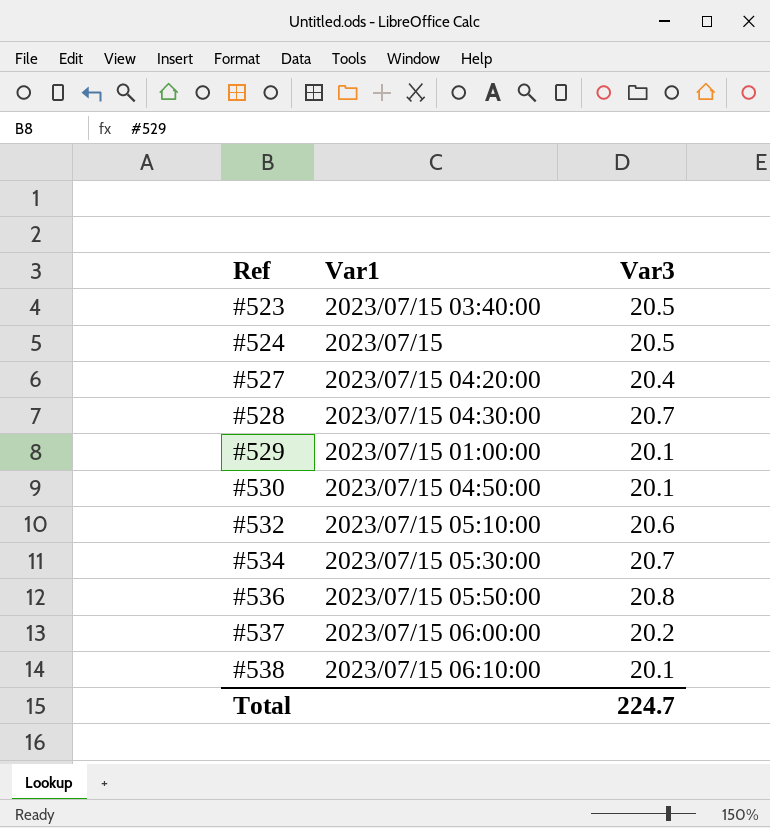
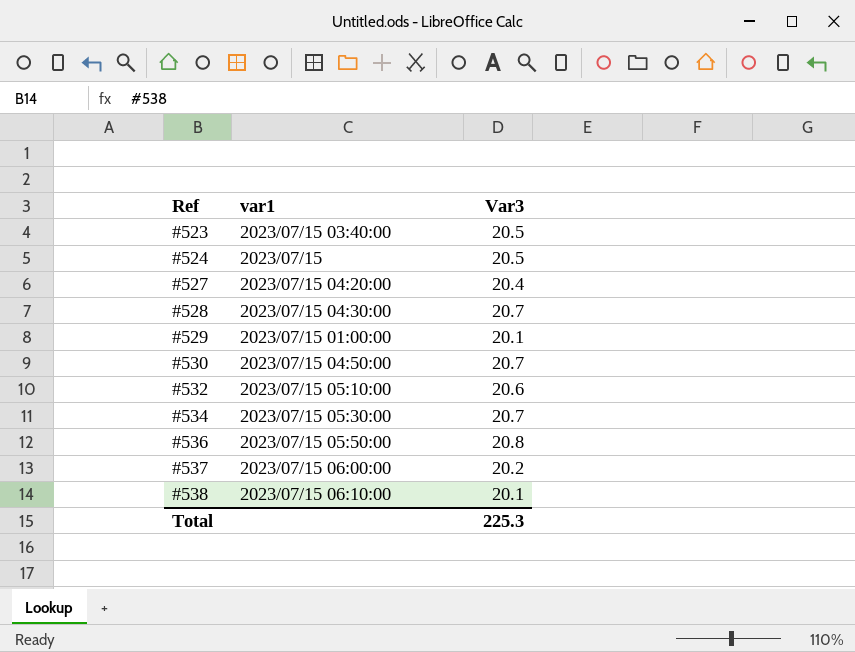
column name: Var1 -> var1
#530 | Var3: 20.1 -> 20.7
Total | Var3: 224.7 -> 225.3

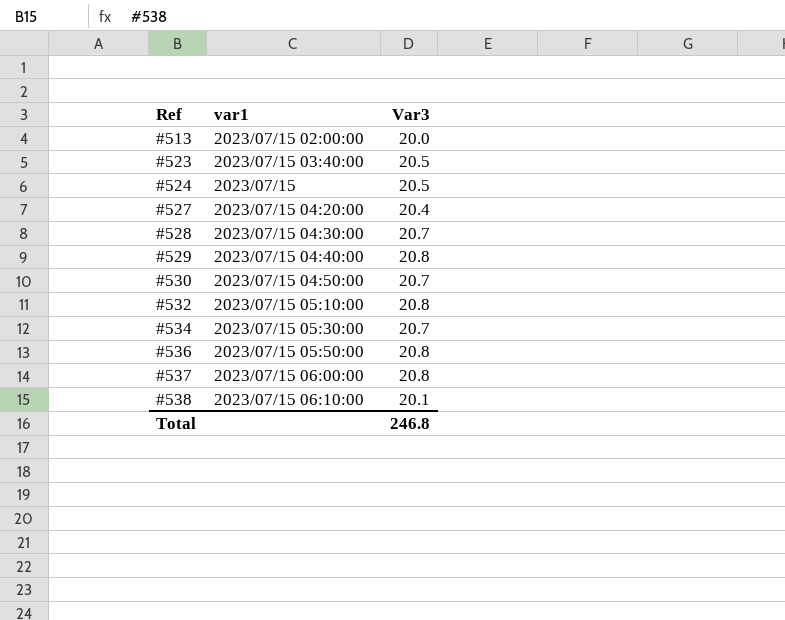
row #513: none -> 2023/07/15 02:00:00 | 20.0
#529 | var1: 2023/07/15 01:00:00 -> 2023/07/15 04:40:00
#529 | Var3: 20.1 -> 20.8
#532 | Var3: 20.6 -> 20.8
#537 | Var3: 20.2 -> 20.8
Total | Var3: 225.3 -> 246.8

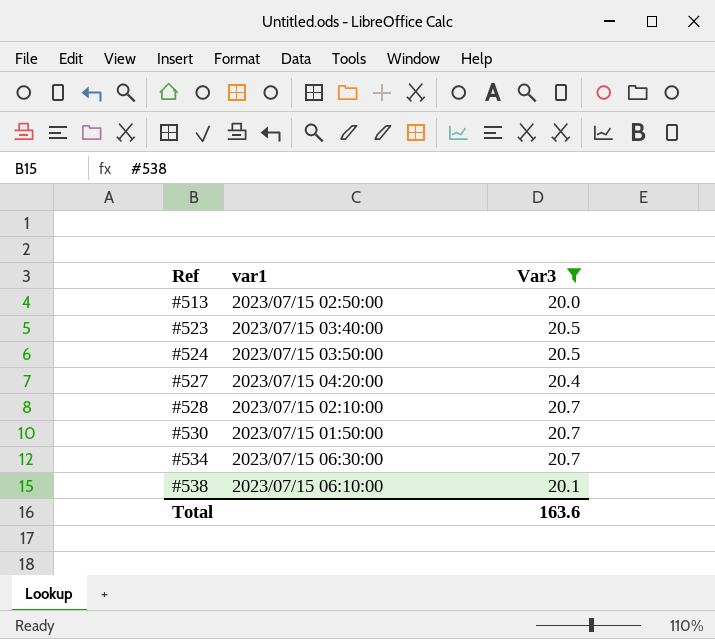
filter: none -> Var3 != 20.8
#513 | var1: 2023/07/15 02:00:00 -> 2023/07/15 02:50:00
#524 | var1: 2023/07/15 -> 2023/07/15 03:50:00
#528 | var1: 2023/07/15 04:30:00 -> 2023/07/15 02:10:00
#530 | var1: 2023/07/15 04:50:00 -> 2023/07/15 01:50:00
#534 | var1: 2023/07/15 05:30:00 -> 2023/07/15 06:30:00
Total | Var3: 246.8 -> 163.6

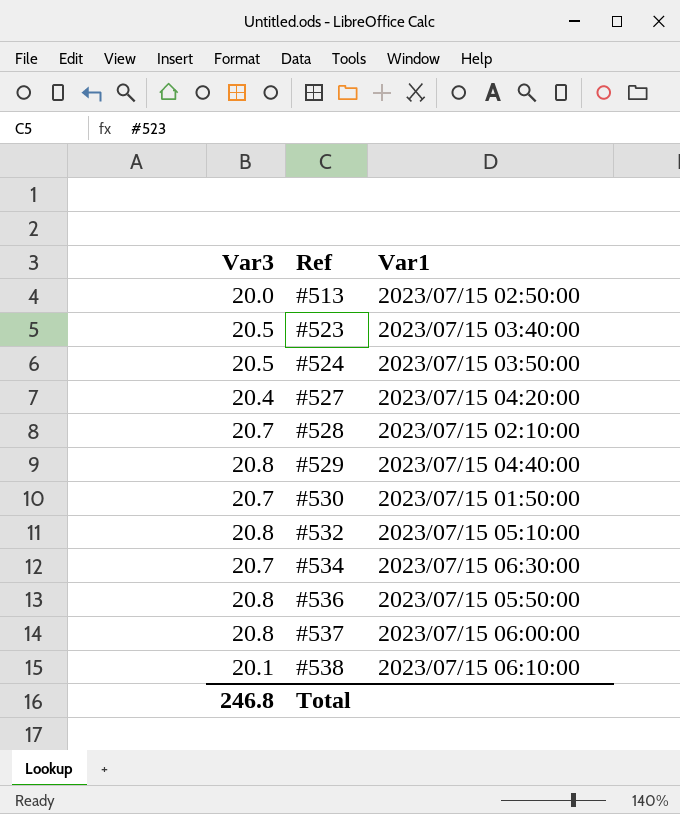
filter: Var3 != 20.8 -> none
column Var3 | position: 3 -> 1
column name: var1 -> Var1
Total | Var3: 163.6 -> 246.8

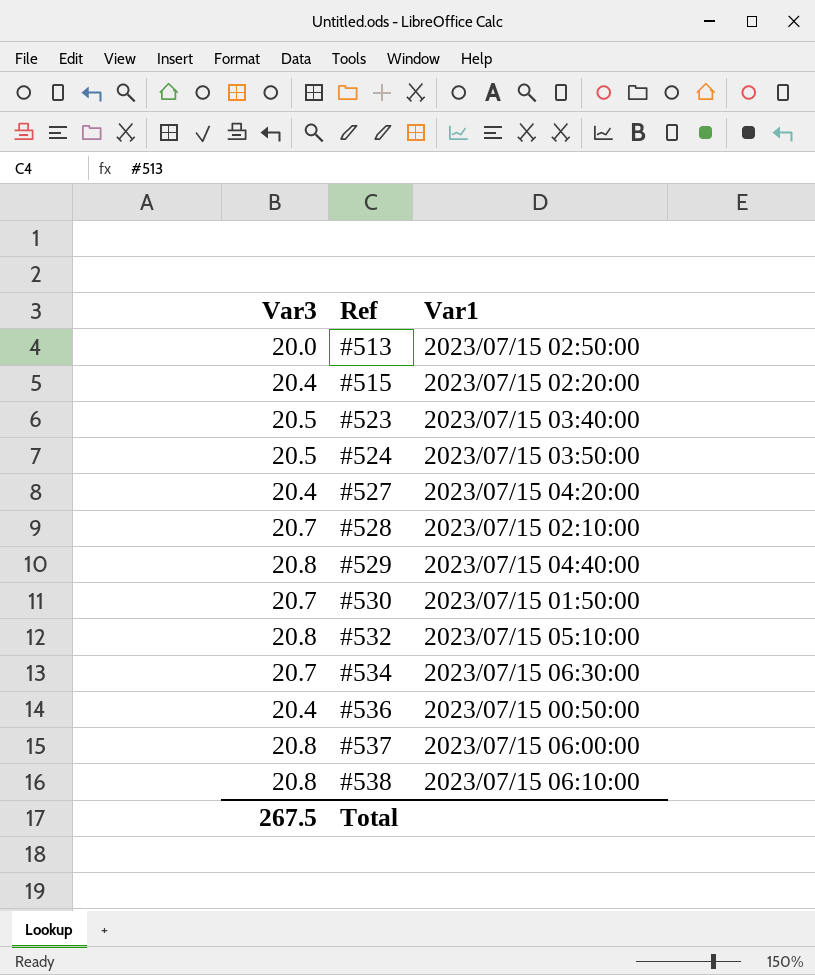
row #515: none -> 20.4 | 2023/07/15 02:20:00
#536 | Var3: 20.8 -> 20.4
#536 | Var1: 2023/07/15 05:50:00 -> 2023/07/15 00:50:00
#538 | Var3: 20.1 -> 20.8
Total | Var3: 246.8 -> 267.5

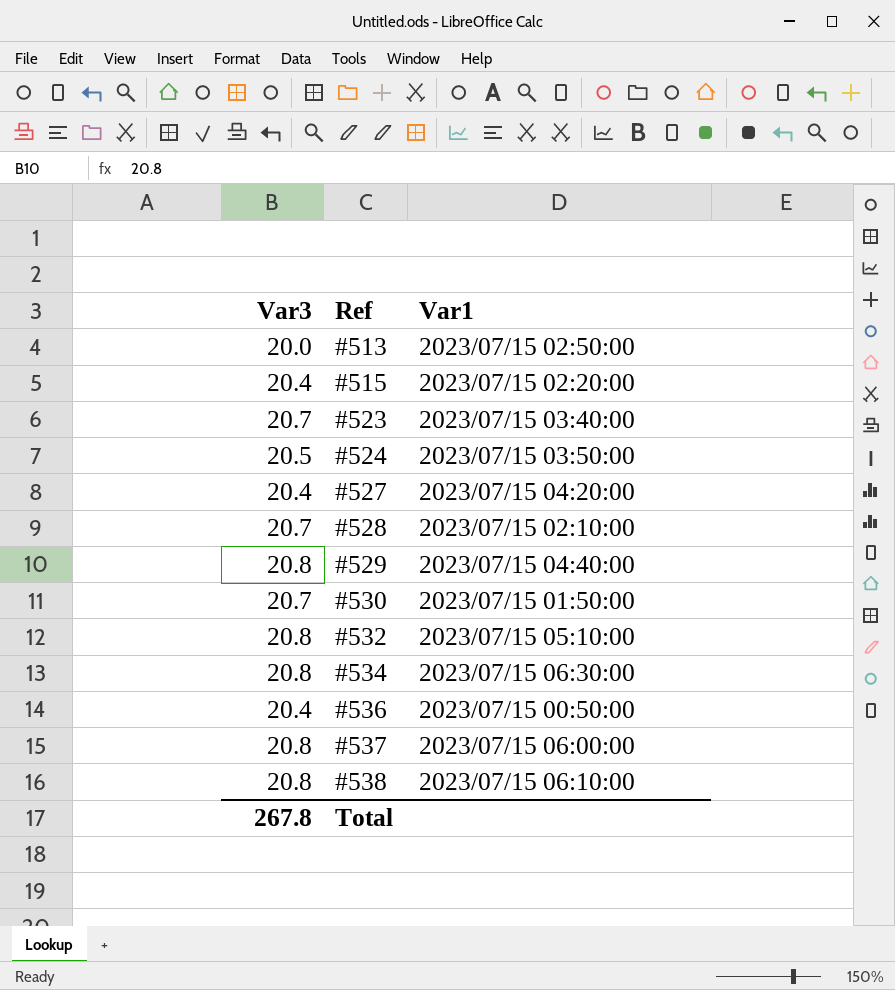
#523 | Var3: 20.5 -> 20.7
#534 | Var3: 20.7 -> 20.8
Total | Var3: 267.5 -> 267.8

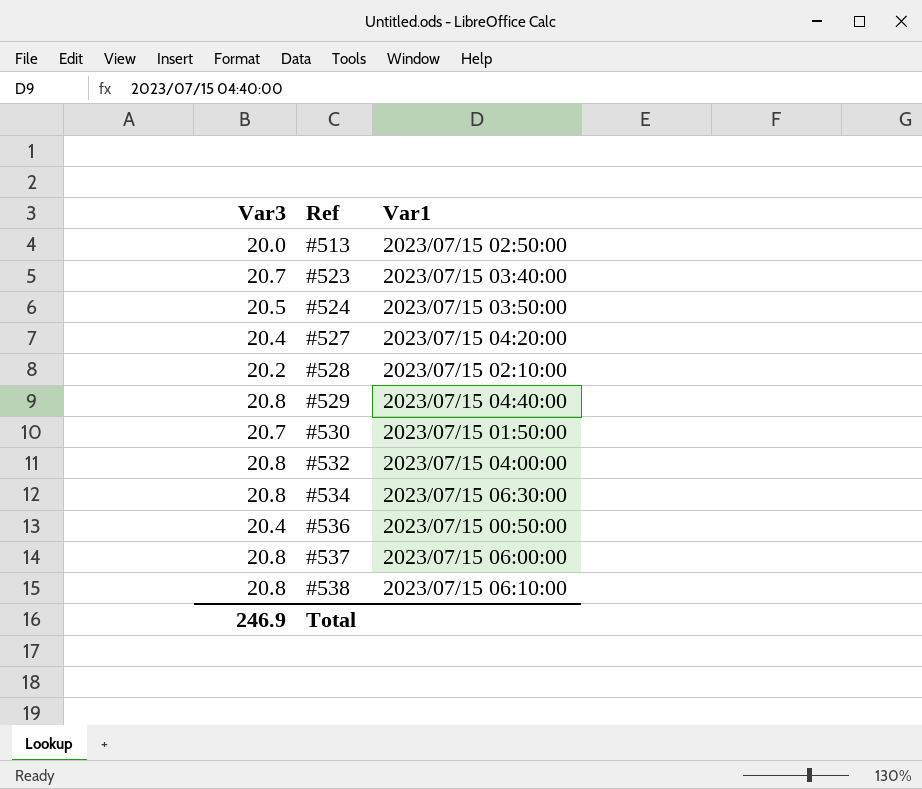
row #515: 20.4 | 2023/07/15 02:20:00 -> none
#528 | Var3: 20.7 -> 20.2
#532 | Var1: 2023/07/15 05:10:00 -> 2023/07/15 04:00:00
Total | Var3: 267.8 -> 246.9

